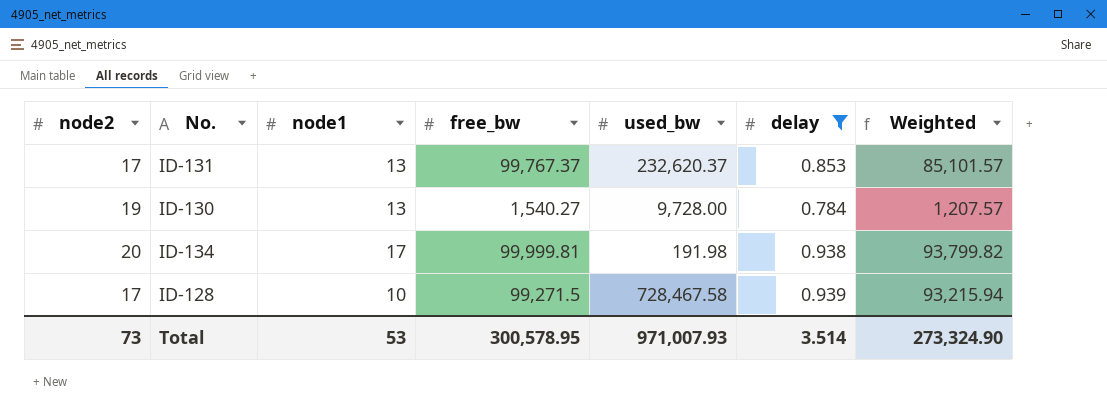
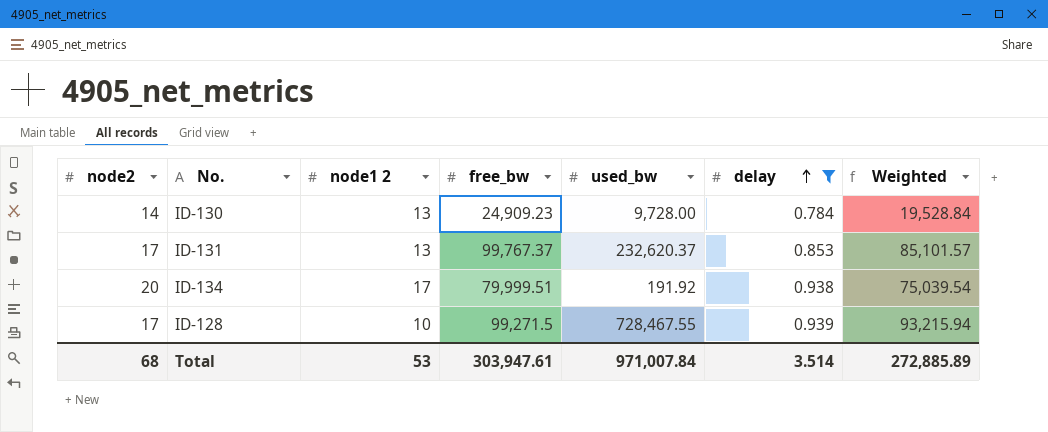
row order: none -> delay ascending
column name: node1 -> node1 2
ID-130 | node2: 19 -> 14
ID-130 | free_bw: 1,540.27 -> 24,909.23
ID-130 | Weighted: 1,207.57 -> 19,528.84
ID-134 | free_bw: 99,999.81 -> 79,999.51
ID-134 | used_bw: 191.98 -> 191.92
ID-134 | Weighted: 93,799.82 -> 75,039.54
ID-128 | used_bw: 728,467.58 -> 728,467.55
Total | node2: 73 -> 68
Total | free_bw: 300,578.95 -> 303,947.61
Total | used_bw: 971,007.93 -> 971,007.84
Total | Weighted: 273,324.90 -> 272,885.89

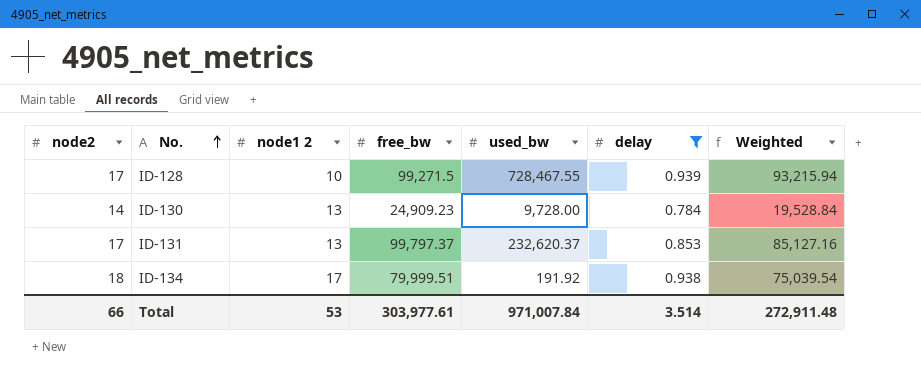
row order: delay ascending -> No. ascending
ID-131 | free_bw: 99,767.37 -> 99,797.37
ID-131 | Weighted: 85,101.57 -> 85,127.16
ID-134 | node2: 20 -> 18
Total | node2: 68 -> 66
Total | free_bw: 303,947.61 -> 303,977.61
Total | Weighted: 272,885.89 -> 272,911.48

